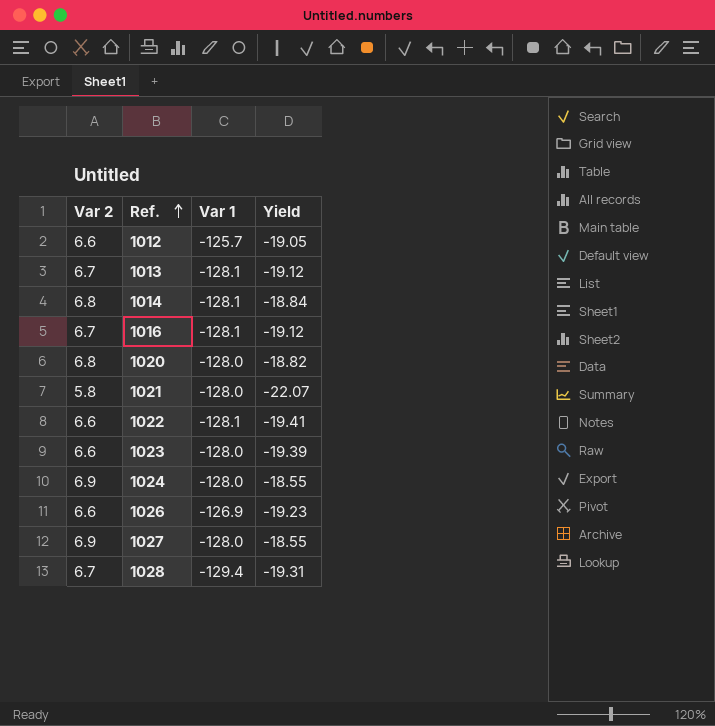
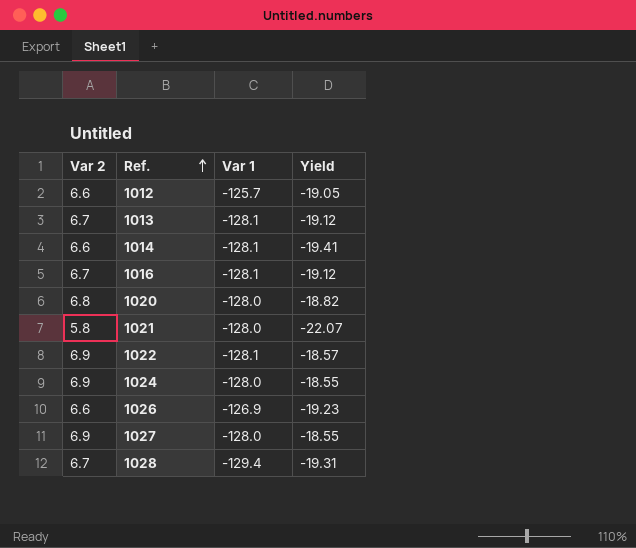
row 1023: 6.6 | -128.0 | -19.39 -> none
1014 | Var 2: 6.8 -> 6.6
1014 | Yield: -18.84 -> -19.41
1022 | Var 2: 6.6 -> 6.9
1022 | Yield: -19.41 -> -18.57

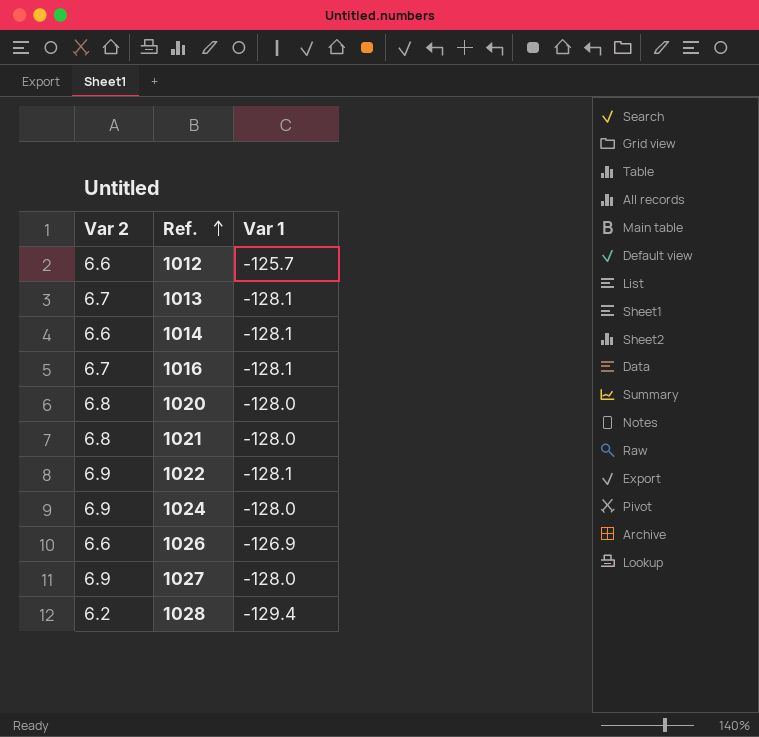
column Yield | formula: [Var 1] / [Var 2] -> none
1021 | Var 2: 5.8 -> 6.8
1028 | Var 2: 6.7 -> 6.2

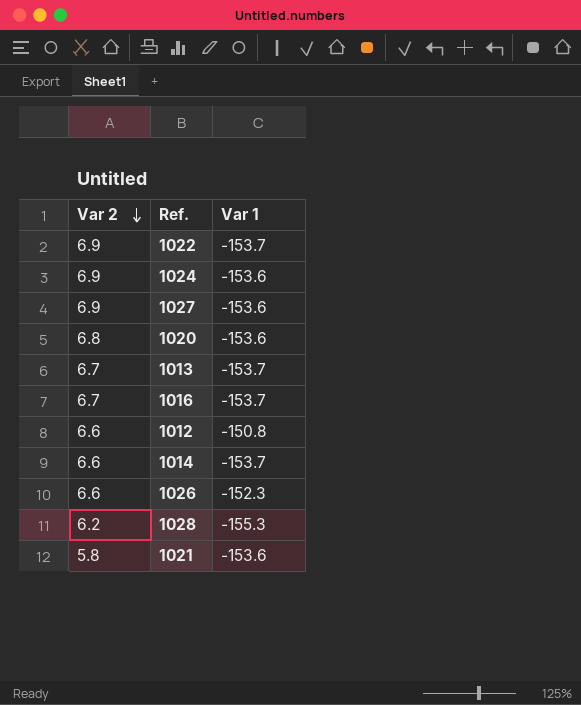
row order: Ref. ascending -> Var 2 descending
1022 | Var 1: -128.1 -> -153.7
1024 | Var 1: -128.0 -> -153.6
1027 | Var 1: -128.0 -> -153.6
1020 | Var 1: -128.0 -> -153.6
1013 | Var 1: -128.1 -> -153.7
1016 | Var 1: -128.1 -> -153.7
1012 | Var 1: -125.7 -> -150.8
1014 | Var 1: -128.1 -> -153.7
1026 | Var 1: -126.9 -> -152.3
1028 | Var 1: -129.4 -> -155.3
1021 | Var 2: 6.8 -> 5.8
1021 | Var 1: -128.0 -> -153.6

